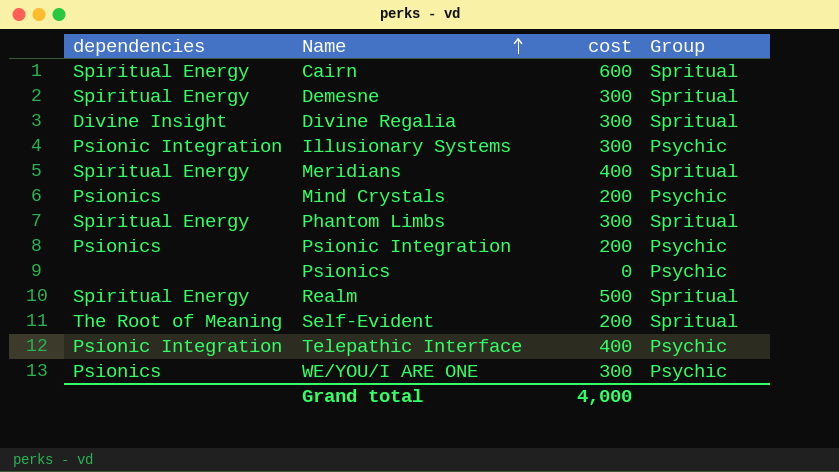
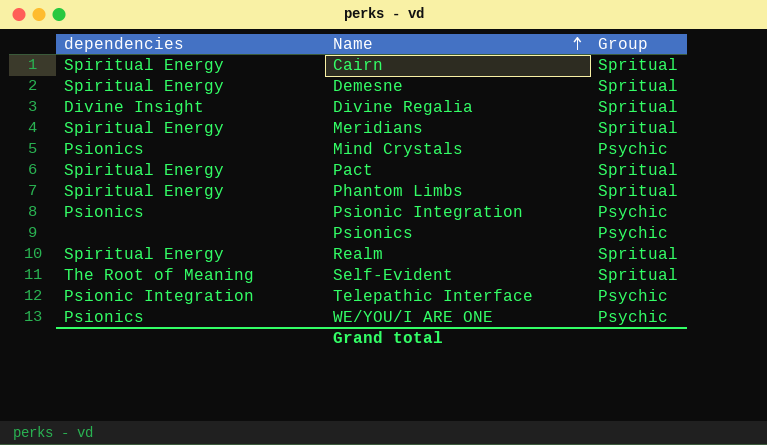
column cost | position: 3 -> none
row Illusionary Systems: Psionic Integration | 300 | Psychic -> none
row Pact: none -> Spiritual Energy | Spritual

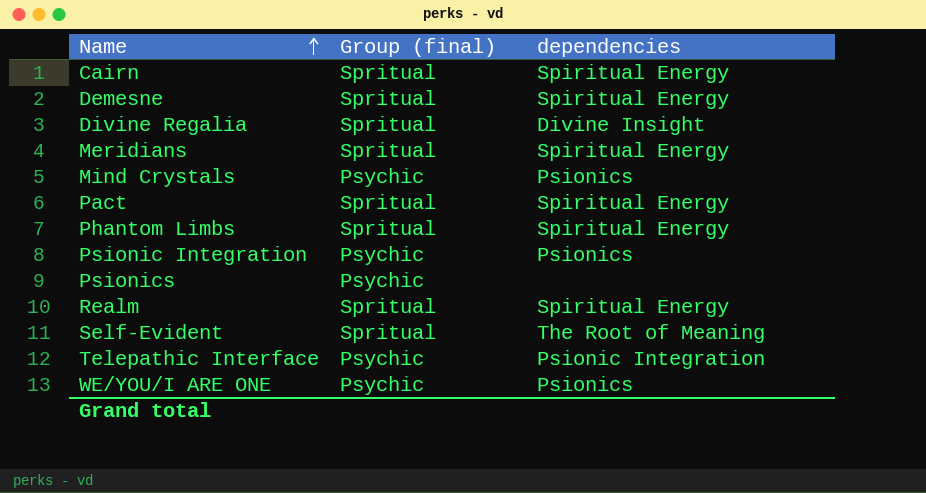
column name: Group -> Group (final)
column dependencies | position: 1 -> 3

